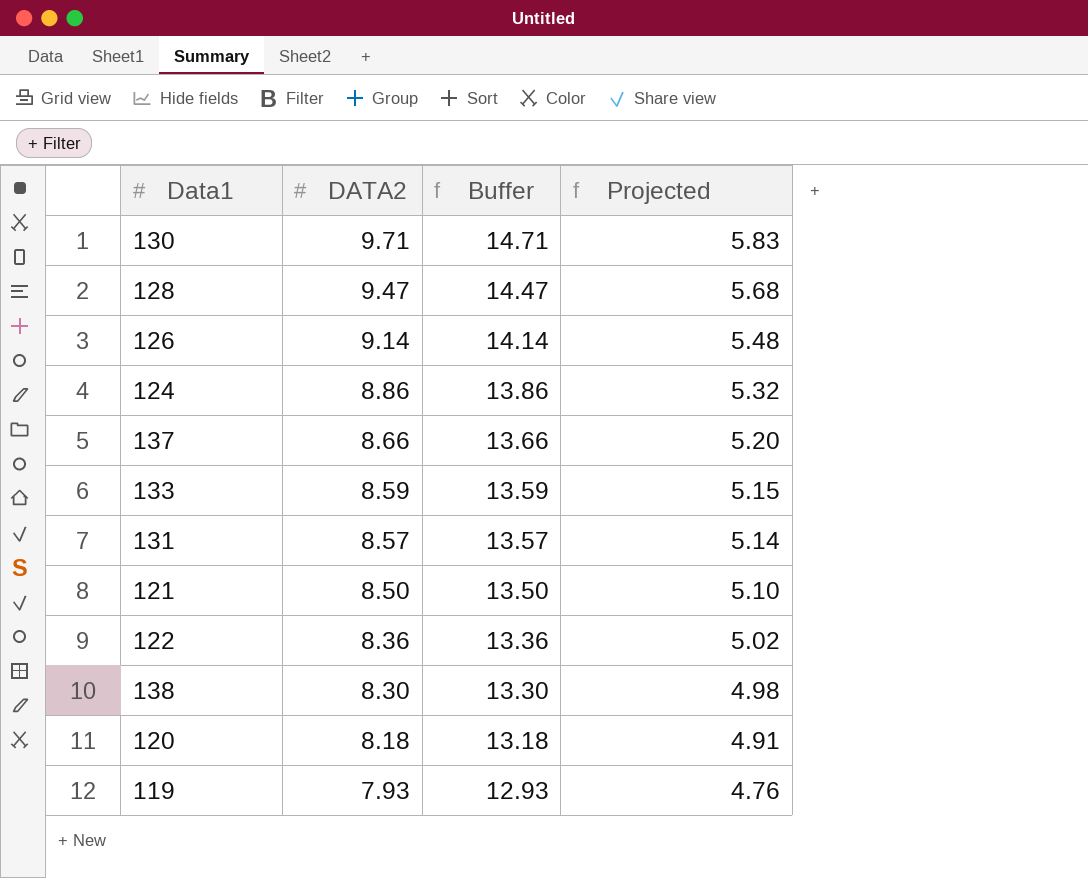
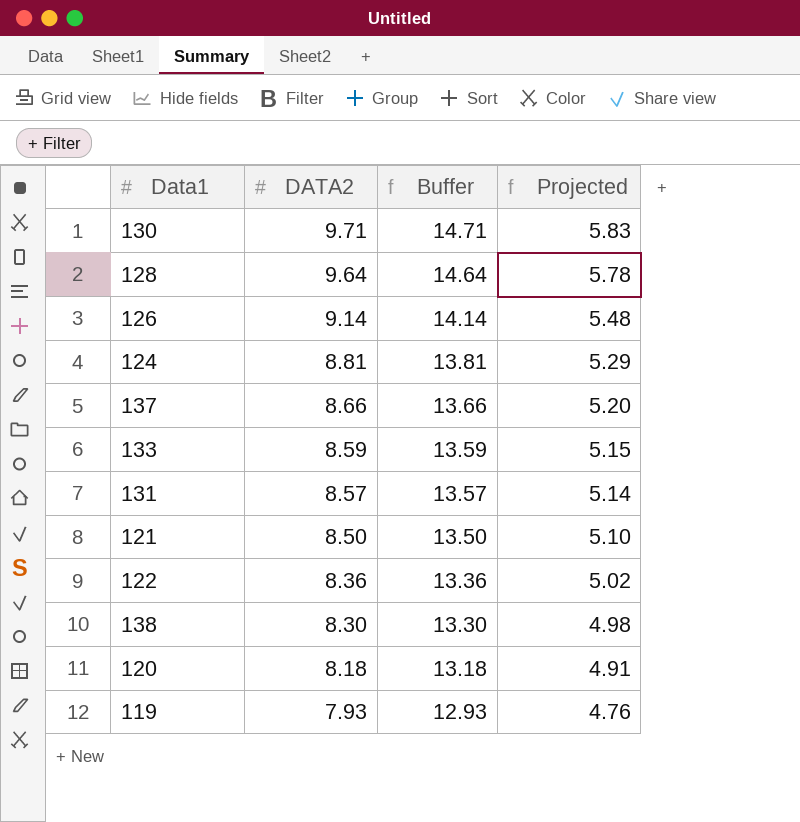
128 | DATA2: 9.47 -> 9.64
128 | Buffer: 14.47 -> 14.64
128 | Projected: 5.68 -> 5.78
124 | DATA2: 8.86 -> 8.81
124 | Buffer: 13.86 -> 13.81
124 | Projected: 5.32 -> 5.29

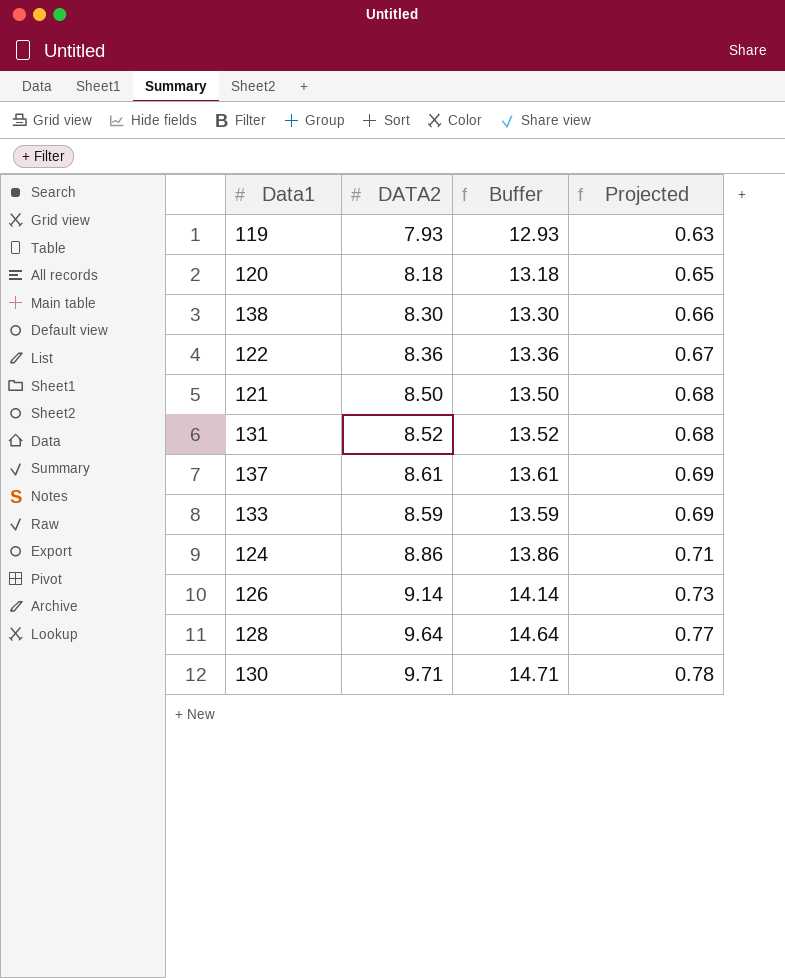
row order: DATA2 descending -> Projected ascending
column Projected | formula: [DATA2] * 0.6 -> [DATA2] * 0.08
131 | DATA2: 8.57 -> 8.52
131 | Buffer: 13.57 -> 13.52
137 | DATA2: 8.66 -> 8.61
137 | Buffer: 13.66 -> 13.61
124 | DATA2: 8.81 -> 8.86
124 | Buffer: 13.81 -> 13.86

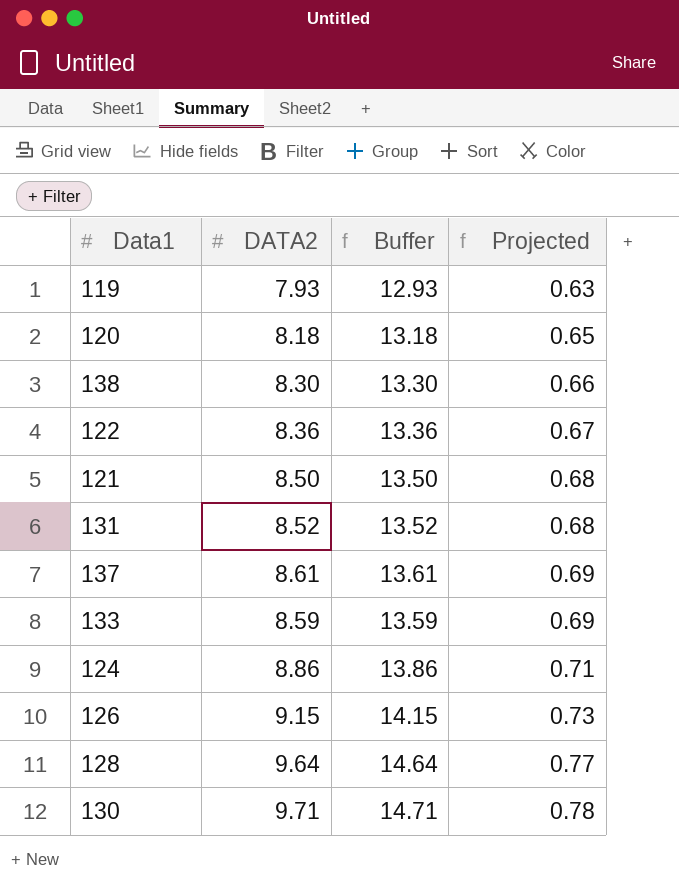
126 | DATA2: 9.14 -> 9.15
126 | Buffer: 14.14 -> 14.15

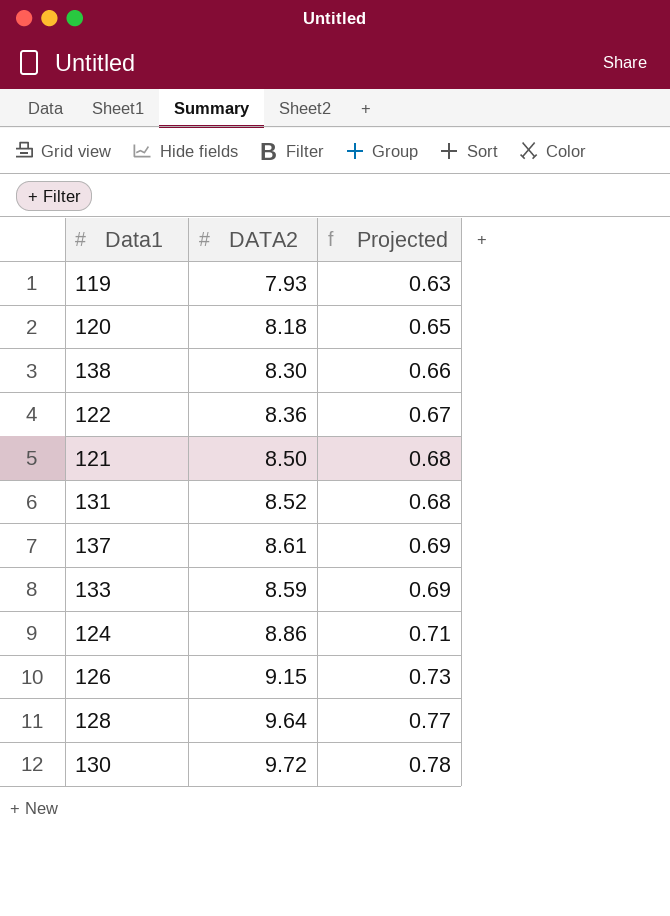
column Buffer | formula: [DATA2] + 5 -> none
130 | DATA2: 9.71 -> 9.72

